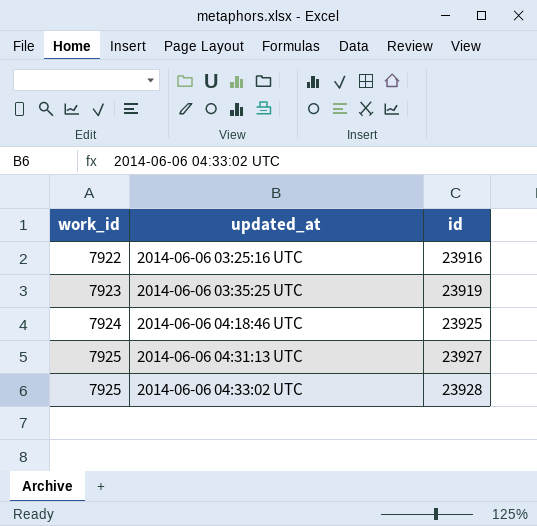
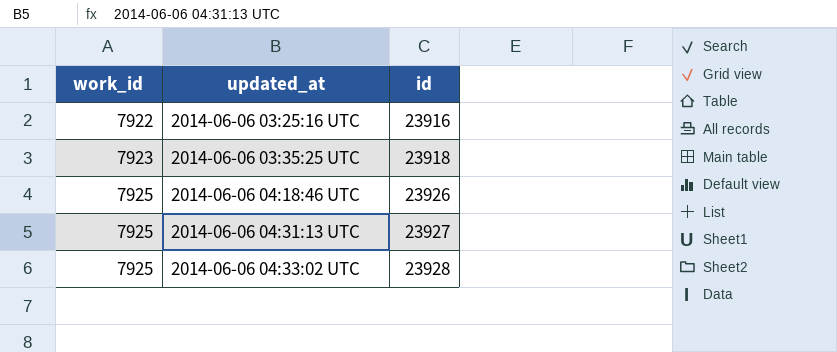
2014-06-06 03:35:25 UTC | id: 23919 -> 23918
2014-06-06 04:18:46 UTC | work_id: 7924 -> 7925
2014-06-06 04:18:46 UTC | id: 23925 -> 23926

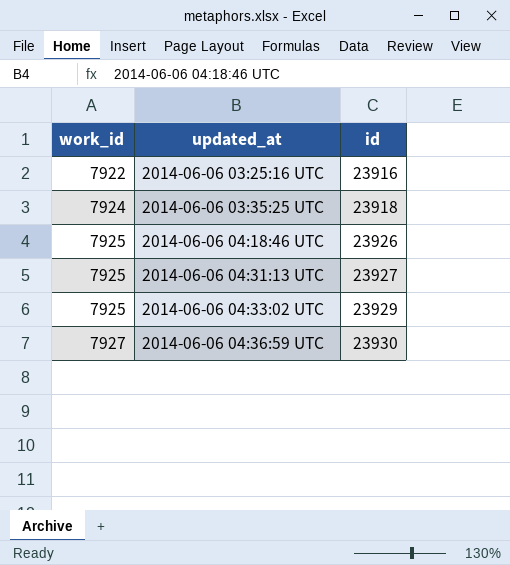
2014-06-06 03:35:25 UTC | work_id: 7923 -> 7924
2014-06-06 04:33:02 UTC | id: 23928 -> 23929
row 2014-06-06 04:36:59 UTC: none -> 7927 | 23930

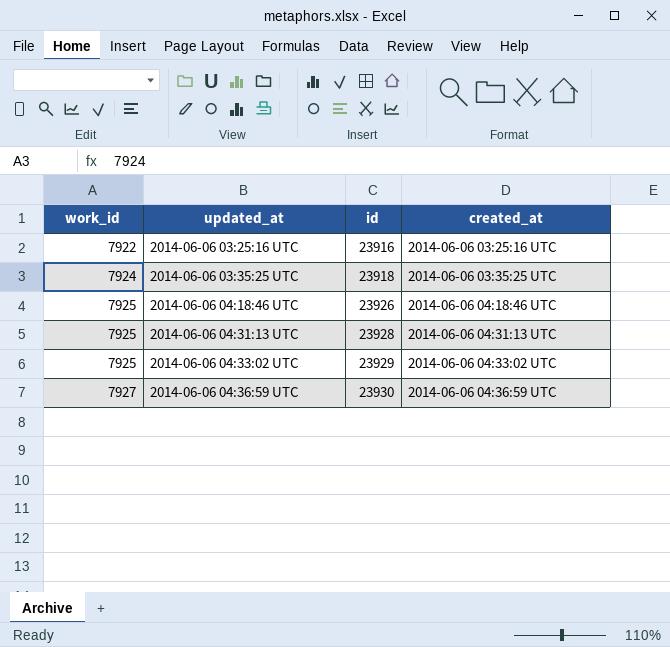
column created_at | position: none -> 4
2014-06-06 04:31:13 UTC | id: 23927 -> 23928

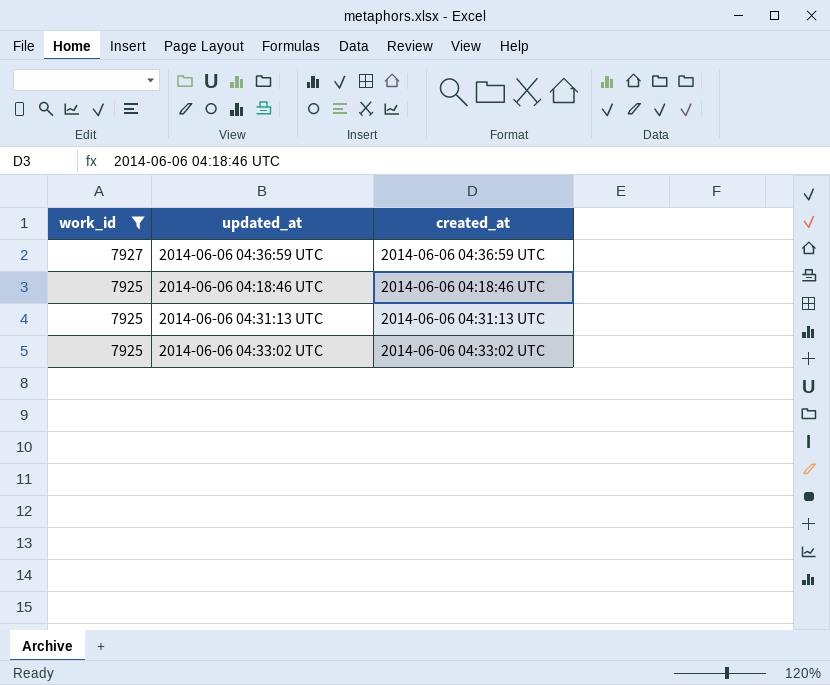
filter: none -> work_id >= 7925
row order: work_id ascending -> work_id descending
column id | position: 3 -> none

